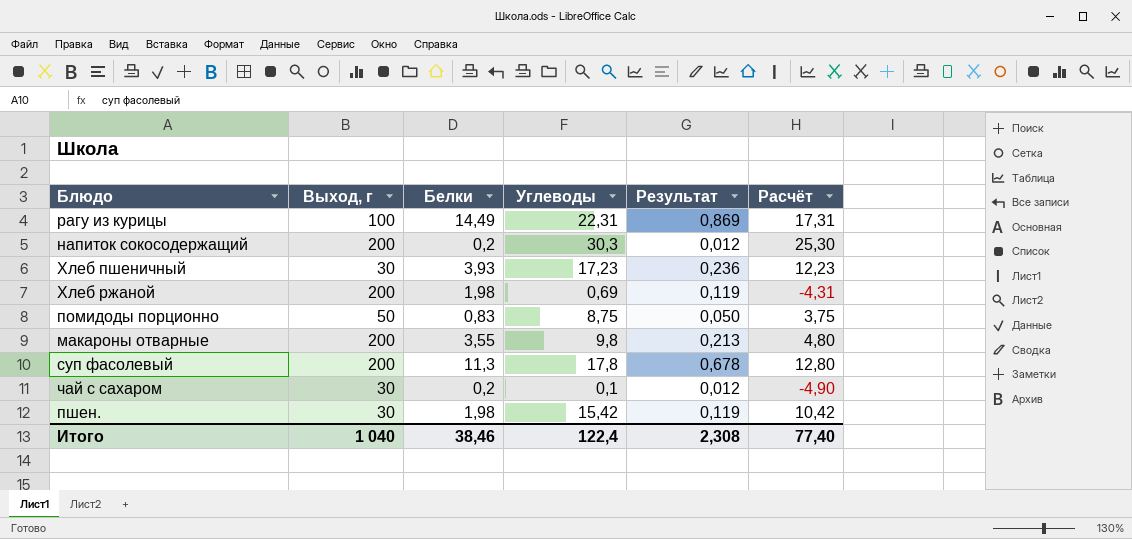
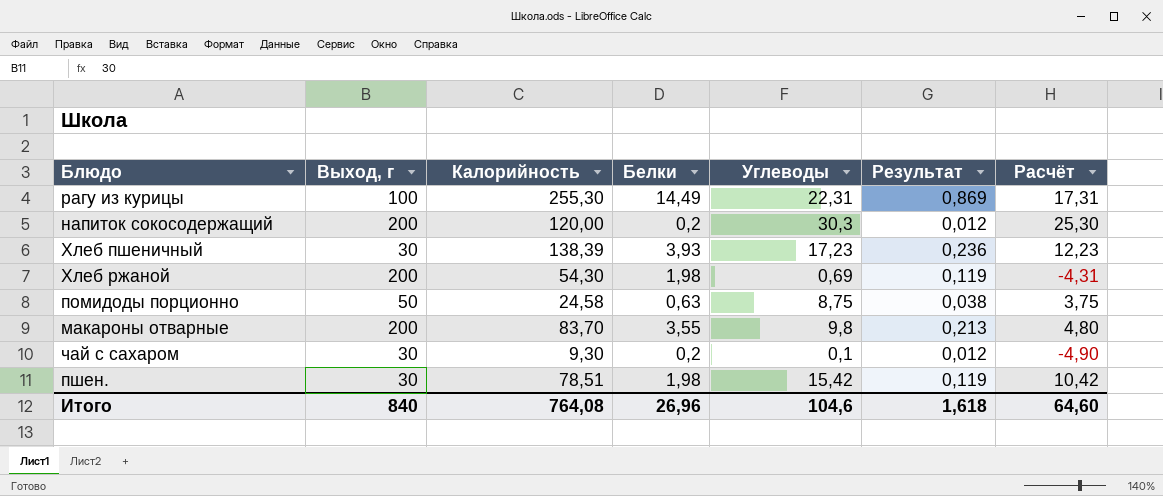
column Калорийность | position: none -> 3
row суп фасолевый: 200 | 11,3 | 17,8 | 0,678 | 12,80 -> none
помидоды порционно | Белки: 0,83 -> 0,63
помидоды порционно | Результат: 0,050 -> 0,038
Итого | Выход, г: 1 040 -> 840
Итого | Белки: 38,46 -> 26,96
Итого | Углеводы: 122,4 -> 104,6
Итого | Результат: 2,308 -> 1,618
Итого | Расчёт: 77,40 -> 64,60

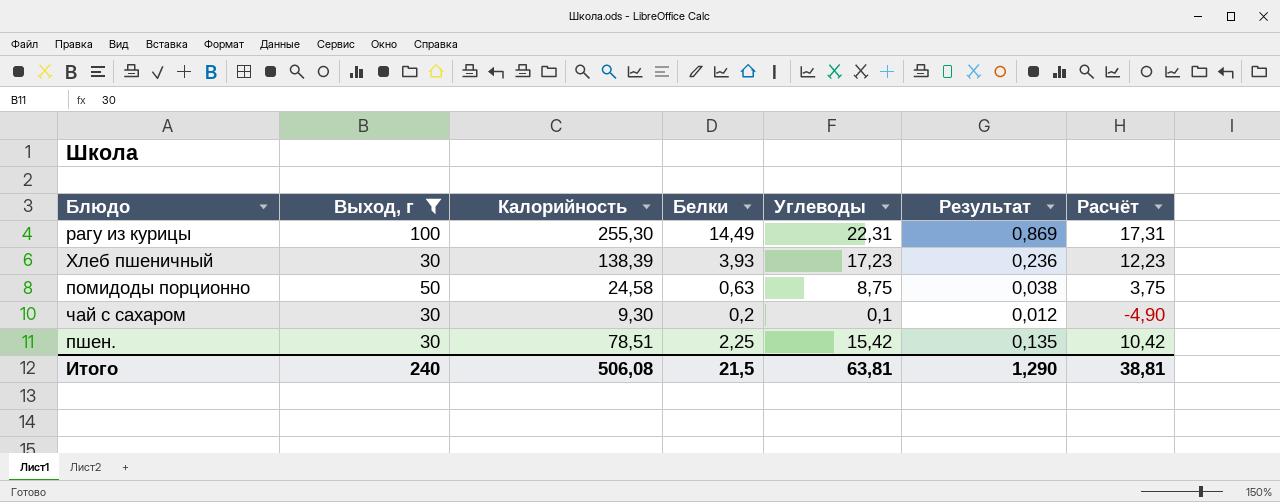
filter: none -> Выход, г != 200
пшен. | Белки: 1,98 -> 2,25
пшен. | Результат: 0,119 -> 0,135
Итого | Выход, г: 840 -> 240
Итого | Калорийность: 764,08 -> 506,08
Итого | Белки: 26,96 -> 21,5
Итого | Углеводы: 104,6 -> 63,81
Итого | Результат: 1,618 -> 1,290
Итого | Расчёт: 64,60 -> 38,81

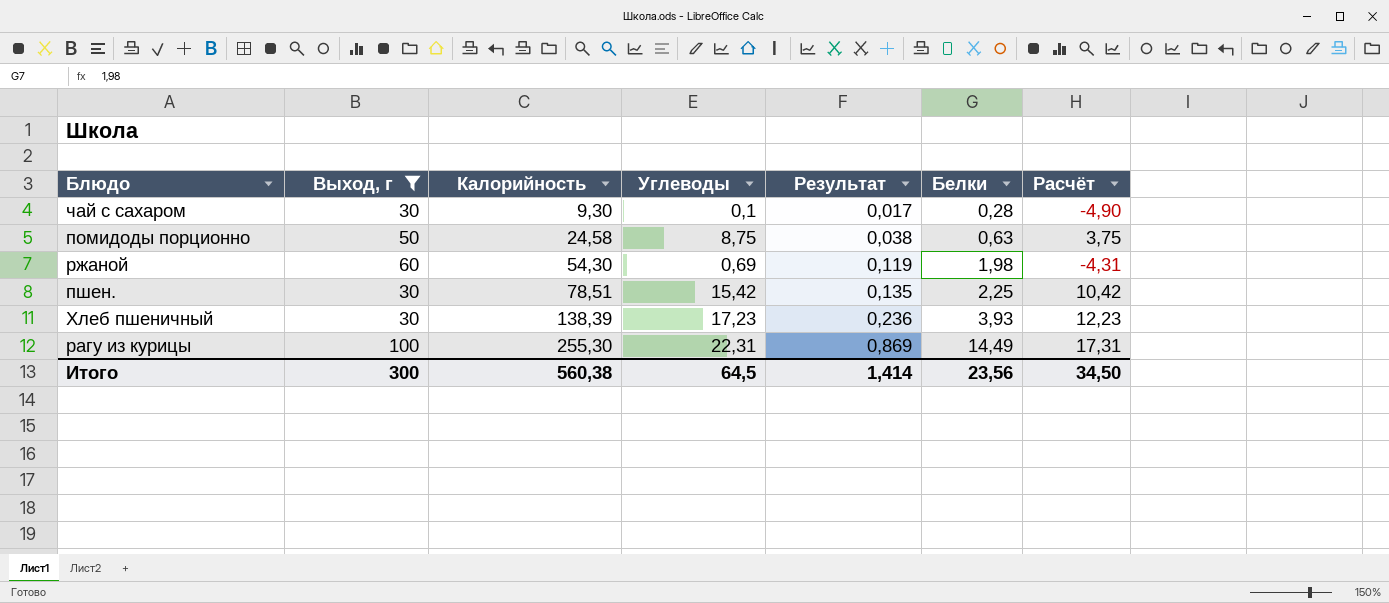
row order: none -> Калорийность ascending
column Белки | position: 4 -> 6
чай с сахаром | Результат: 0,012 -> 0,017
чай с сахаром | Белки: 0,2 -> 0,28
row ржаной: none -> 60 | 54,30 | 0,69 | 0,119 | 1,98 | -4,31
Итого | Выход, г: 240 -> 300
Итого | Калорийность: 506,08 -> 560,38
Итого | Углеводы: 63,81 -> 64,5
Итого | Результат: 1,290 -> 1,414
Итого | Белки: 21,5 -> 23,56
Итого | Расчёт: 38,81 -> 34,50

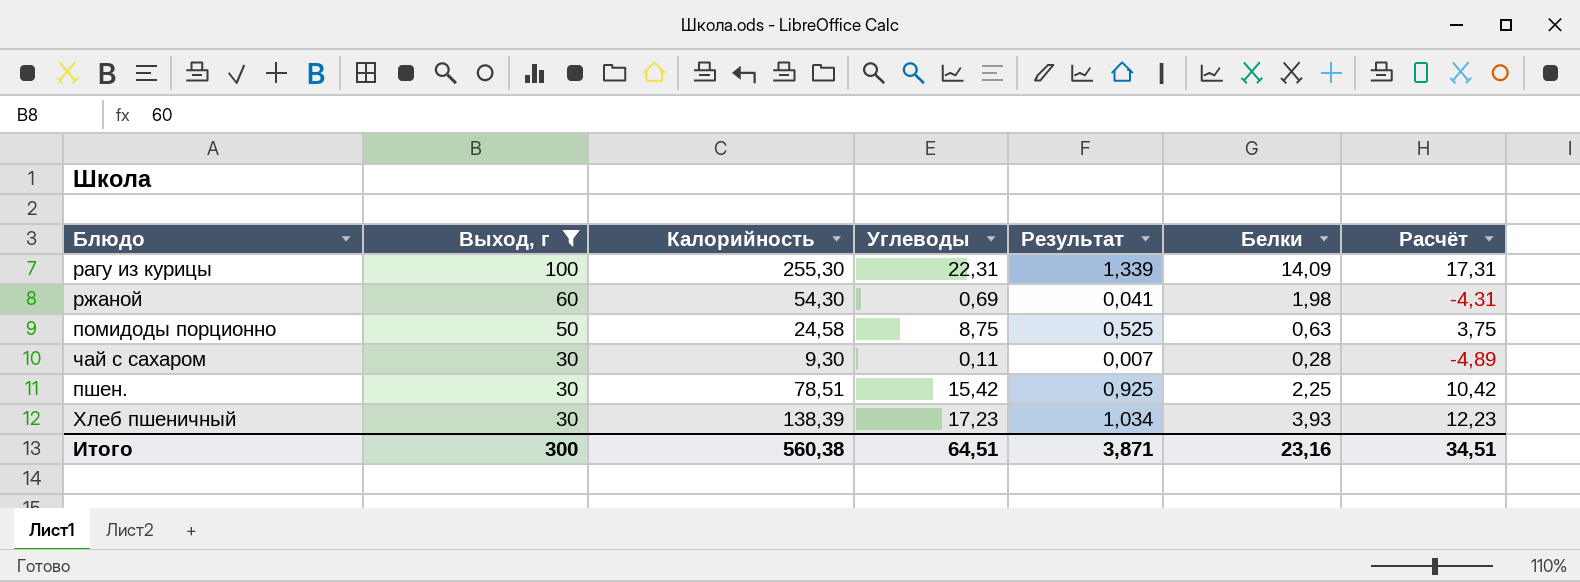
row order: Калорийность ascending -> Выход, г descending
column Результат | formula: [Белки] * 0,06 -> [Углеводы] * 0,06
рагу из курицы | Белки: 14,49 -> 14,09
чай с сахаром | Углеводы: 0,1 -> 0,11
чай с сахаром | Расчёт: -4,90 -> -4,89
Итого | Углеводы: 64,5 -> 64,51
Итого | Результат: 1,414 -> 3,871
Итого | Белки: 23,56 -> 23,16
Итого | Расчёт: 34,50 -> 34,51

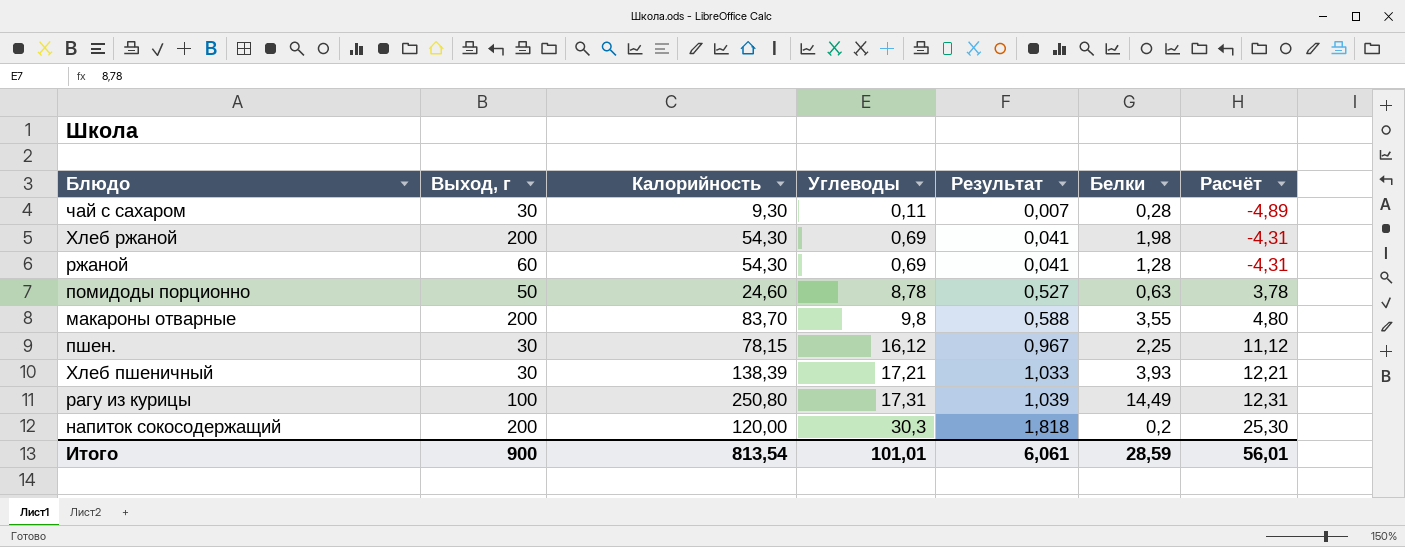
filter: Выход, г != 200 -> none
row order: Выход, г descending -> Углеводы ascending
ржаной | Белки: 1,98 -> 1,28
помидоды порционно | Калорийность: 24,58 -> 24,60
помидоды порционно | Углеводы: 8,75 -> 8,78
помидоды порционно | Результат: 0,525 -> 0,527
помидоды порционно | Расчёт: 3,75 -> 3,78
пшен. | Калорийность: 78,51 -> 78,15
пшен. | Углеводы: 15,42 -> 16,12
пшен. | Результат: 0,925 -> 0,967
пшен. | Расчёт: 10,42 -> 11,12
Хлеб пшеничный | Углеводы: 17,23 -> 17,21
Хлеб пшеничный | Результат: 1,034 -> 1,033
Хлеб пшеничный | Расчёт: 12,23 -> 12,21
рагу из курицы | Калорийность: 255,30 -> 250,80
рагу из курицы | Углеводы: 22,31 -> 17,31
рагу из курицы | Результат: 1,339 -> 1,039
рагу из курицы | Белки: 14,09 -> 14,49
рагу из курицы | Расчёт: 17,31 -> 12,31
Итого | Выход, г: 300 -> 900
Итого | Калорийность: 560,38 -> 813,54
Итого | Углеводы: 64,51 -> 101,01
Итого | Результат: 3,871 -> 6,061
Итого | Белки: 23,16 -> 28,59
Итого | Расчёт: 34,51 -> 56,01

